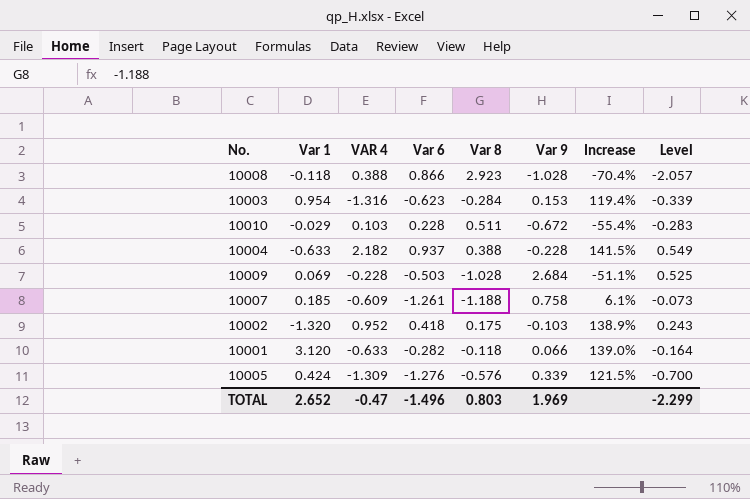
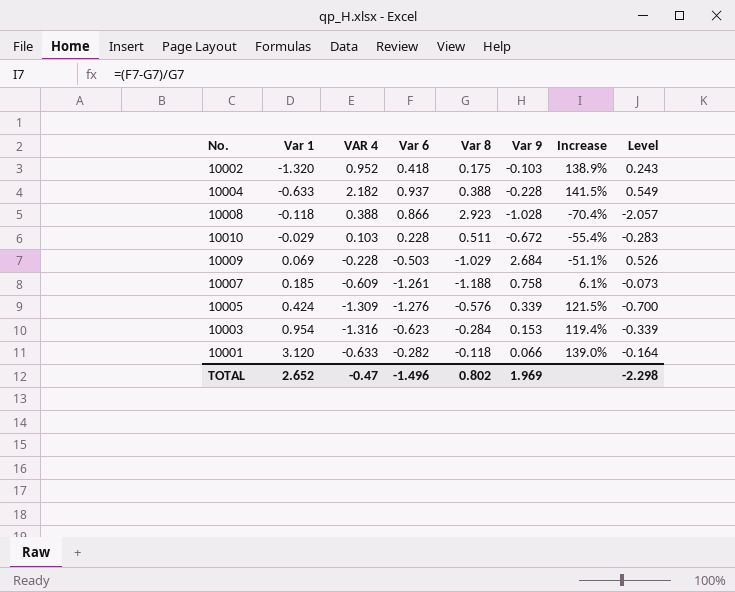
row order: none -> Var 1 ascending
10009 | Var 8: -1.028 -> -1.029
10009 | Level: 0.525 -> 0.526
TOTAL | Var 8: 0.803 -> 0.802
TOTAL | Level: -2.299 -> -2.298

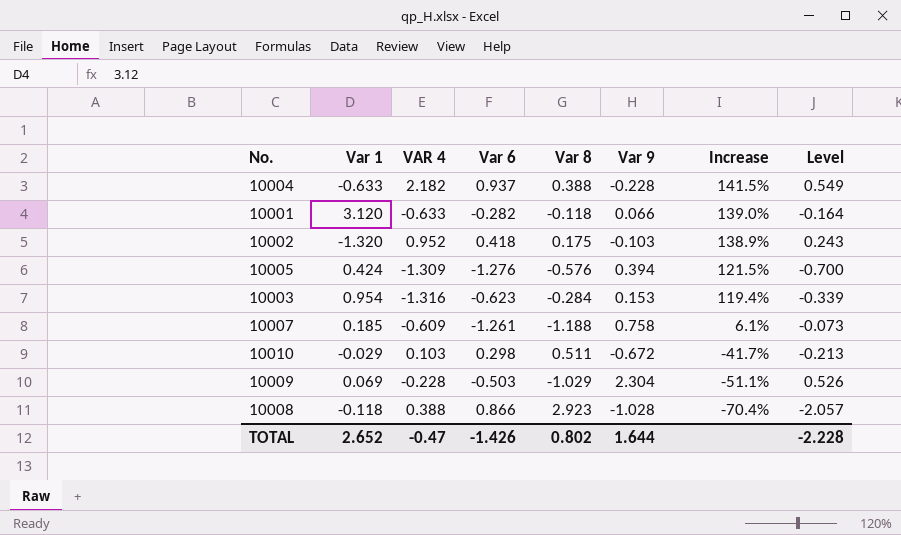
row order: Var 1 ascending -> Increase descending
10005 | Var 9: 0.339 -> 0.394
10010 | Var 6: 0.228 -> 0.298
10010 | Increase: -55.4% -> -41.7%
10010 | Level: -0.283 -> -0.213
10009 | Var 9: 2.684 -> 2.304
TOTAL | Var 6: -1.496 -> -1.426
TOTAL | Var 9: 1.969 -> 1.644
TOTAL | Level: -2.298 -> -2.228

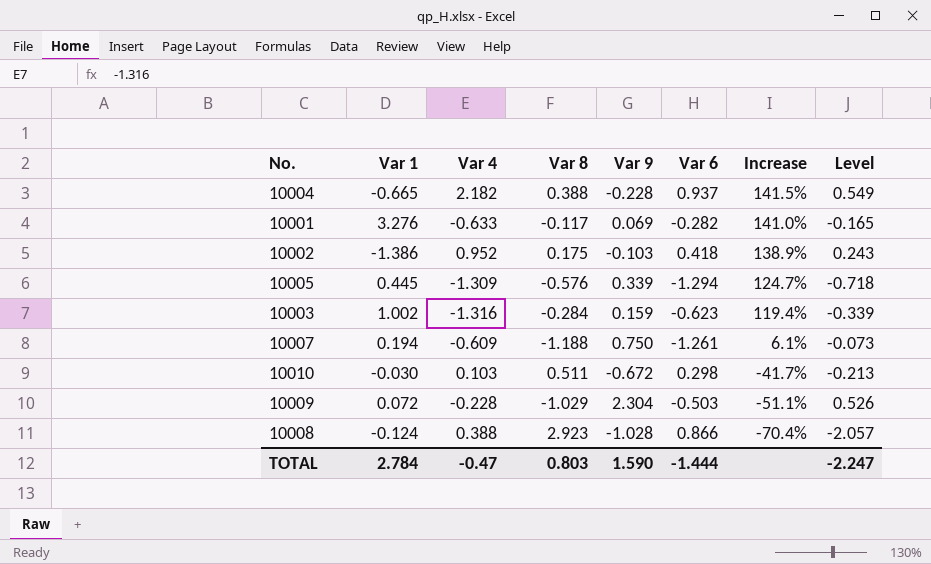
column name: VAR 4 -> Var 4
column Var 6 | position: 4 -> 6
10004 | Var 1: -0.633 -> -0.665
10001 | Var 1: 3.120 -> 3.276
10001 | Var 8: -0.118 -> -0.117
10001 | Var 9: 0.066 -> 0.069
10001 | Increase: 139.0% -> 141.0%
10001 | Level: -0.164 -> -0.165
10002 | Var 1: -1.320 -> -1.386
10005 | Var 1: 0.424 -> 0.445
10005 | Var 9: 0.394 -> 0.339
10005 | Var 6: -1.276 -> -1.294
10005 | Increase: 121.5% -> 124.7%
10005 | Level: -0.700 -> -0.718
10003 | Var 1: 0.954 -> 1.002
10003 | Var 9: 0.153 -> 0.159
10007 | Var 1: 0.185 -> 0.194
10007 | Var 9: 0.758 -> 0.750
10010 | Var 1: -0.029 -> -0.030
10009 | Var 1: 0.069 -> 0.072
10008 | Var 1: -0.118 -> -0.124
TOTAL | Var 1: 2.652 -> 2.784
TOTAL | Var 8: 0.802 -> 0.803
TOTAL | Var 9: 1.644 -> 1.590
TOTAL | Var 6: -1.426 -> -1.444
TOTAL | Level: -2.228 -> -2.247

